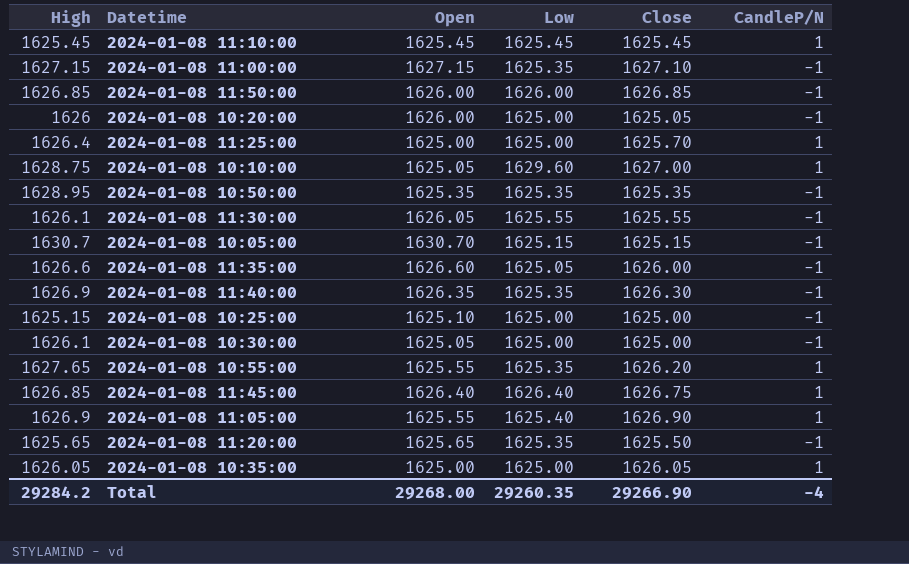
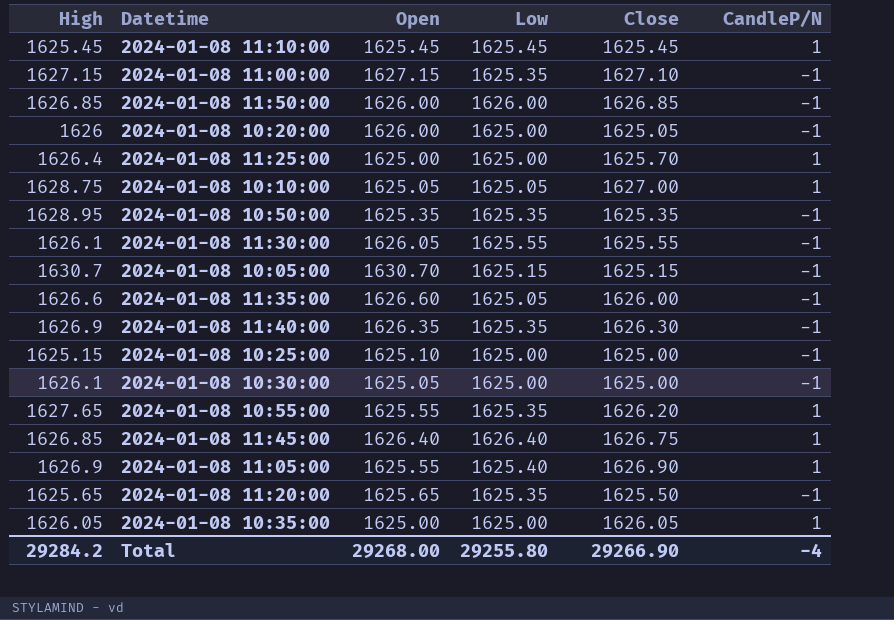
2024-01-08 10:10:00 | Low: 1629.60 -> 1625.05
Total | Low: 29260.35 -> 29255.80

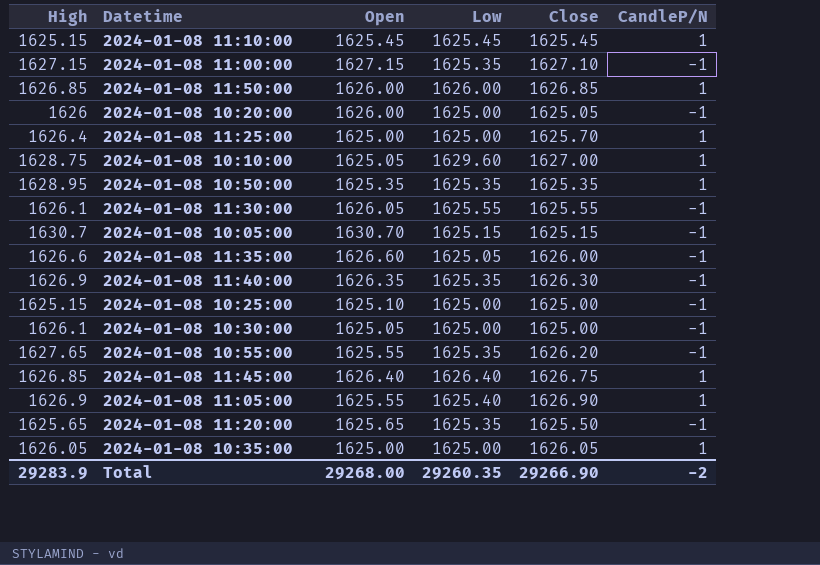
2024-01-08 11:10:00 | High: 1625.45 -> 1625.15
2024-01-08 11:50:00 | CandleP/N: -1 -> 1
2024-01-08 10:10:00 | Low: 1625.05 -> 1629.60
2024-01-08 10:50:00 | CandleP/N: -1 -> 1
2024-01-08 10:55:00 | CandleP/N: 1 -> -1
Total | High: 29284.2 -> 29283.9
Total | Low: 29255.80 -> 29260.35
Total | CandleP/N: -4 -> -2

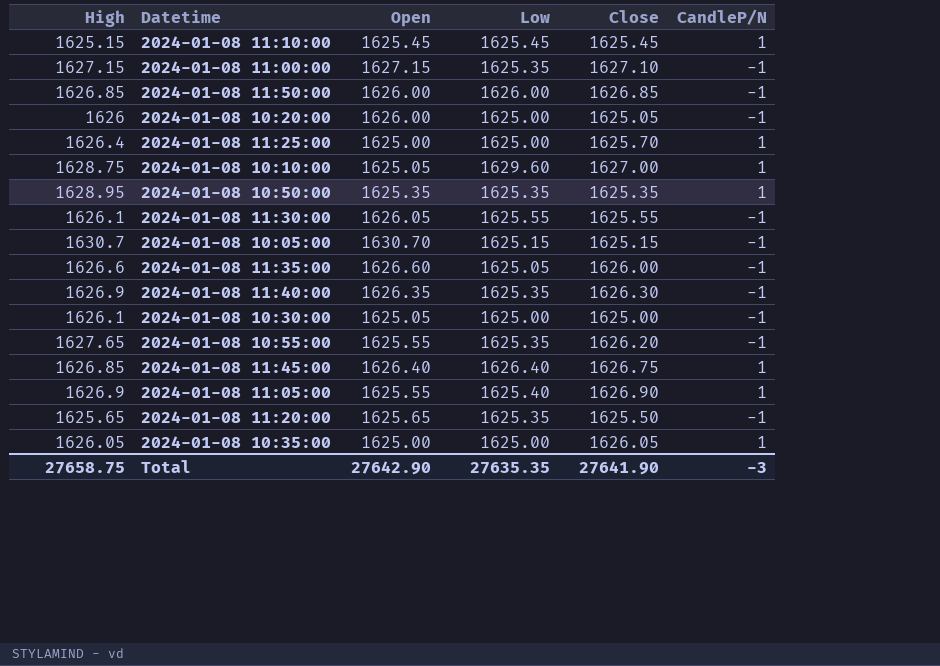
row 2024-01-08 10:25:00: 1625.15 | 1625.10 | 1625.00 | 1625.00 | -1 -> none
2024-01-08 11:50:00 | CandleP/N: 1 -> -1
Total | High: 29283.9 -> 27658.75
Total | Open: 29268.00 -> 27642.90
Total | Low: 29260.35 -> 27635.35
Total | Close: 29266.90 -> 27641.90
Total | CandleP/N: -2 -> -3

